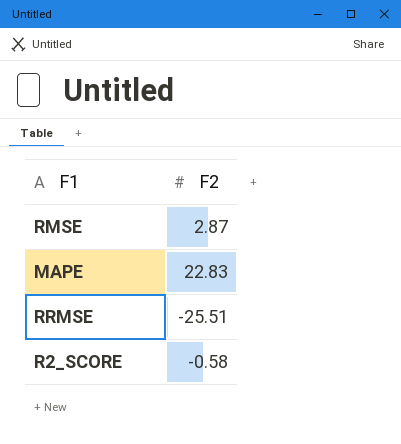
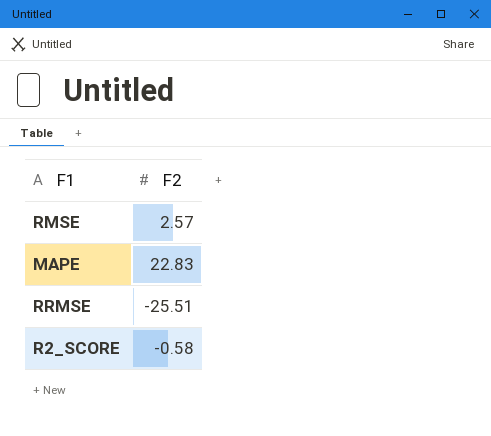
RMSE | F2: 2.87 -> 2.57

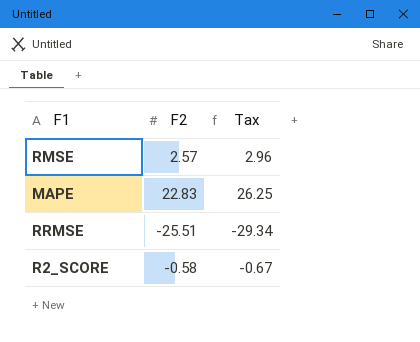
column Tax | formula: none -> [F2] * 1.15

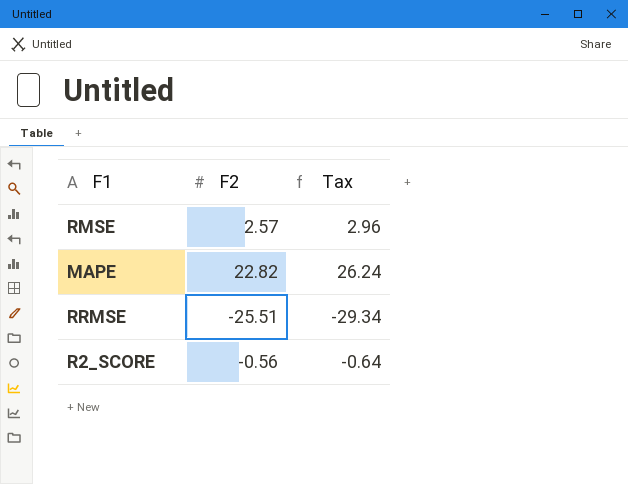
MAPE | F2: 22.83 -> 22.82
MAPE | Tax: 26.25 -> 26.24
R2_SCORE | F2: -0.58 -> -0.56
R2_SCORE | Tax: -0.67 -> -0.64

